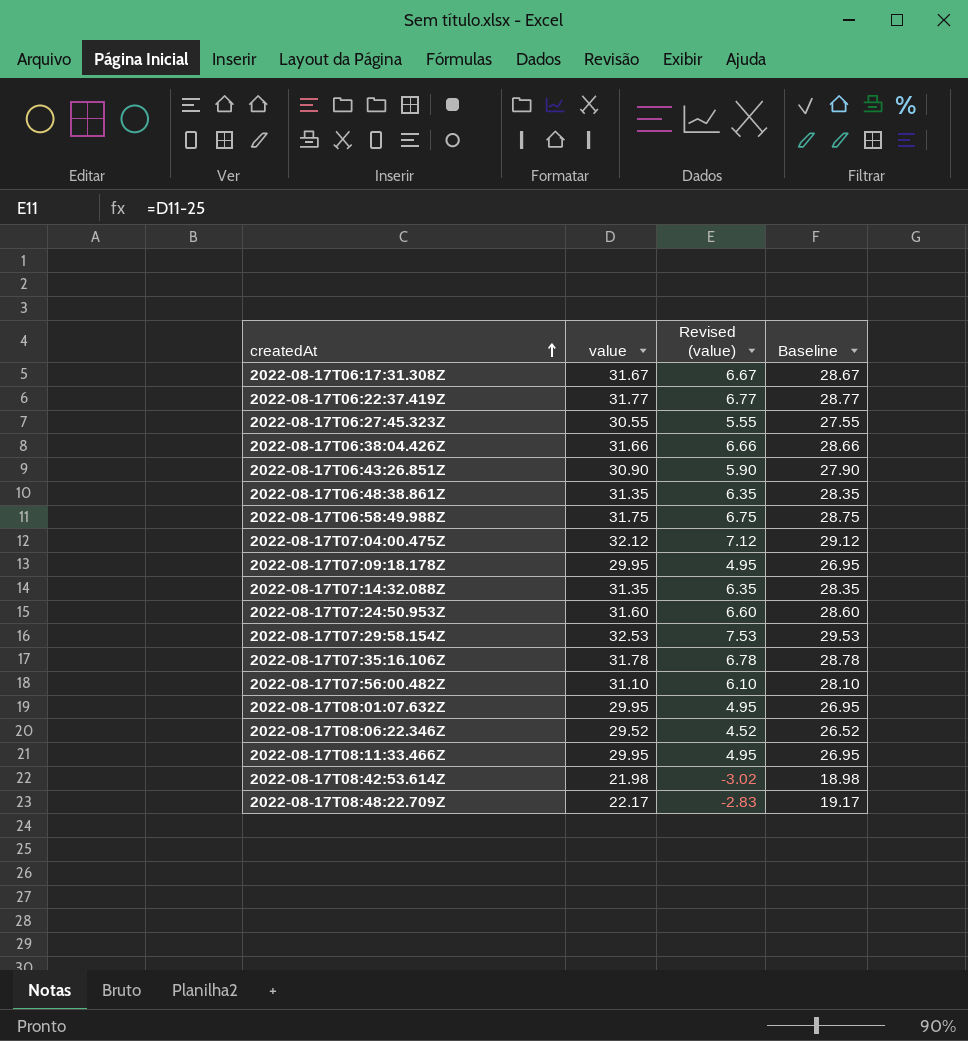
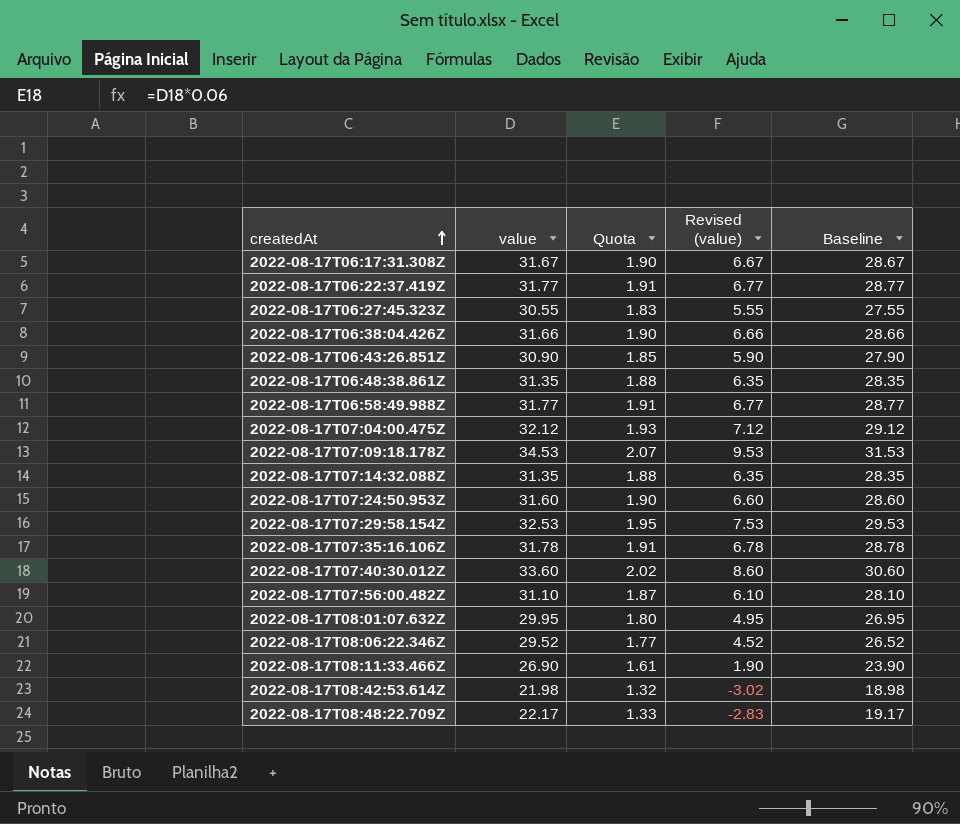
column Quota | formula: none -> [value] * 0.06
2022-08-17T06:58:49.988Z | value: 31.75 -> 31.77
2022-08-17T06:58:49.988Z | Revised (value): 6.75 -> 6.77
2022-08-17T06:58:49.988Z | Baseline: 28.75 -> 28.77
2022-08-17T07:09:18.178Z | value: 29.95 -> 34.53
2022-08-17T07:09:18.178Z | Revised (value): 4.95 -> 9.53
2022-08-17T07:09:18.178Z | Baseline: 26.95 -> 31.53
row 2022-08-17T07:40:30.012Z: none -> 33.60 | 2.02 | 8.60 | 30.60
2022-08-17T08:11:33.466Z | value: 29.95 -> 26.90
2022-08-17T08:11:33.466Z | Revised (value): 4.95 -> 1.90
2022-08-17T08:11:33.466Z | Baseline: 26.95 -> 23.90

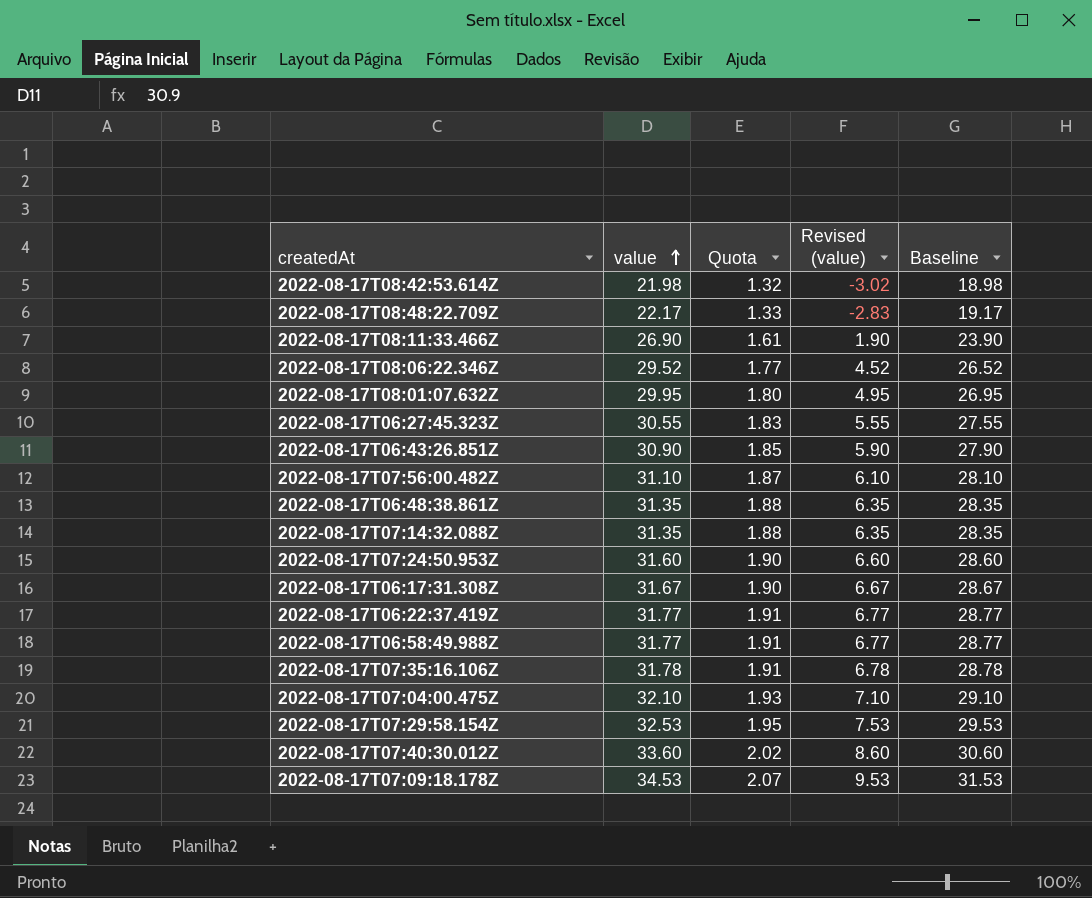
row order: createdAt ascending -> value ascending
row 2022-08-17T06:38:04.426Z: 31.66 | 1.90 | 6.66 | 28.66 -> none
2022-08-17T07:04:00.475Z | value: 32.12 -> 32.10
2022-08-17T07:04:00.475Z | Revised (value): 7.12 -> 7.10
2022-08-17T07:04:00.475Z | Baseline: 29.12 -> 29.10

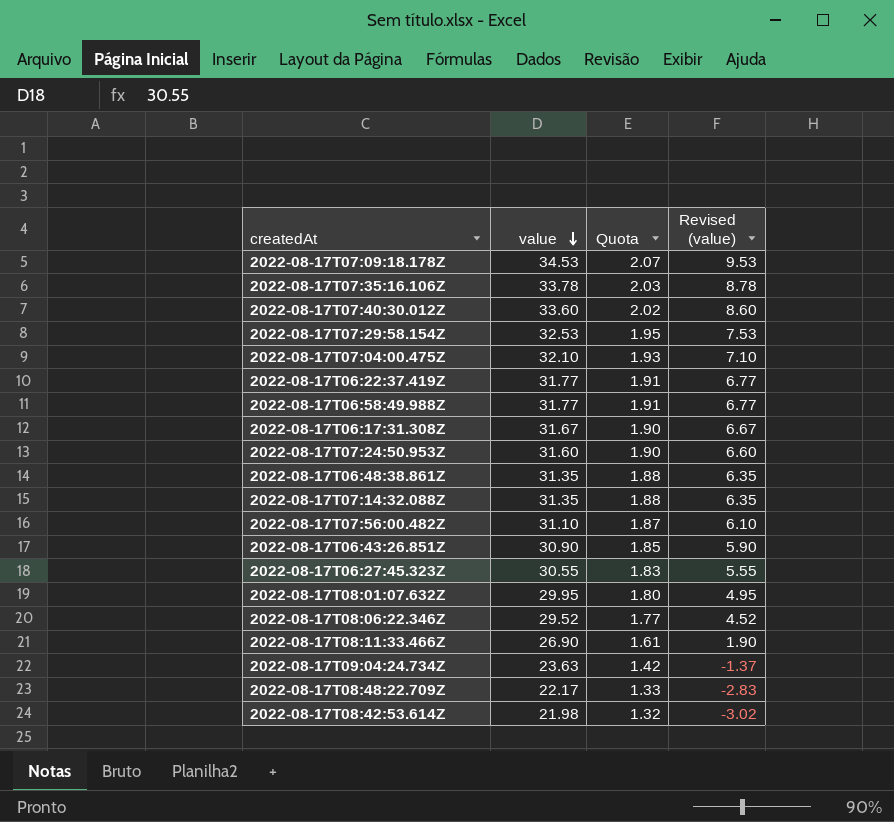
row order: value ascending -> value descending
column Baseline | formula: [value] - 3 -> none
2022-08-17T07:35:16.106Z | value: 31.78 -> 33.78
2022-08-17T07:35:16.106Z | Quota: 1.91 -> 2.03
2022-08-17T07:35:16.106Z | Revised (value): 6.78 -> 8.78
row 2022-08-17T09:04:24.734Z: none -> 23.63 | 1.42 | -1.37

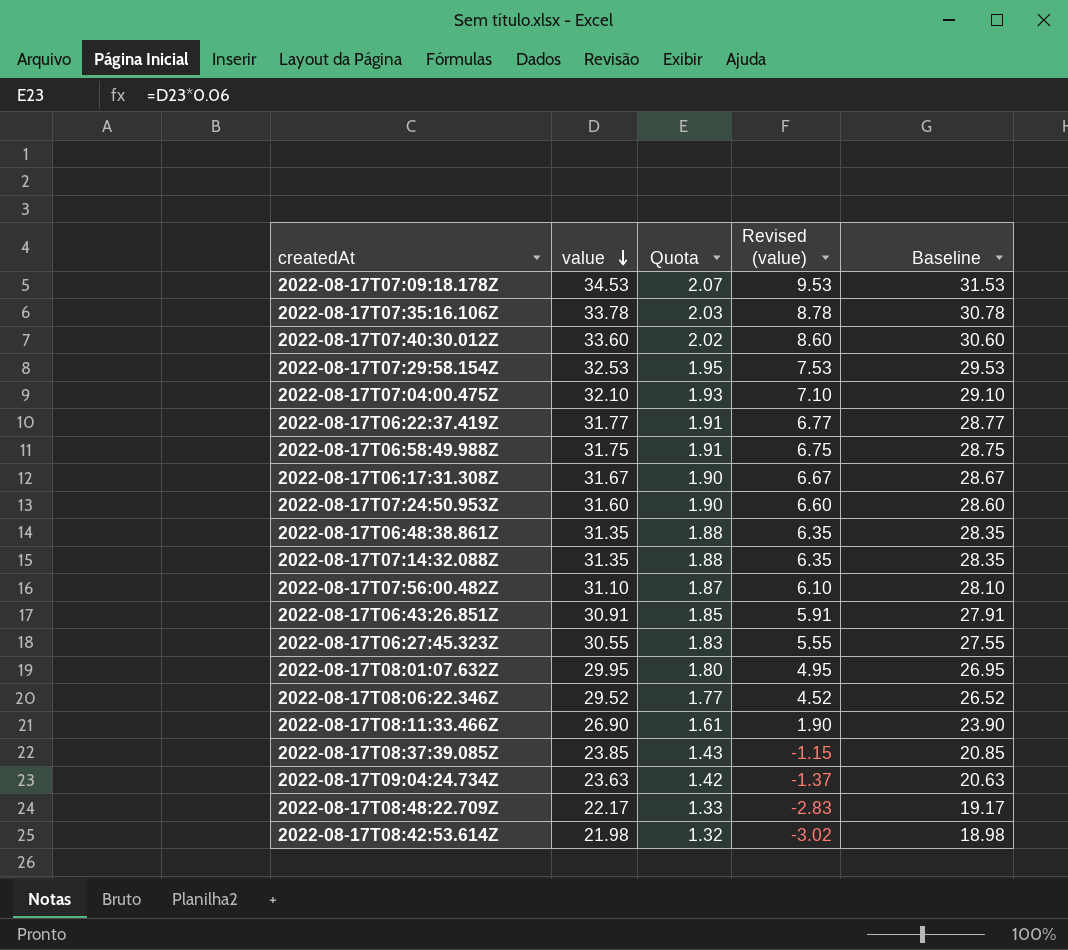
column Baseline | formula: none -> [value] - 3
2022-08-17T06:58:49.988Z | value: 31.77 -> 31.75
2022-08-17T06:58:49.988Z | Revised (value): 6.77 -> 6.75
2022-08-17T06:43:26.851Z | value: 30.90 -> 30.91
2022-08-17T06:43:26.851Z | Revised (value): 5.90 -> 5.91
row 2022-08-17T08:37:39.085Z: none -> 23.85 | 1.43 | -1.15 | 20.85

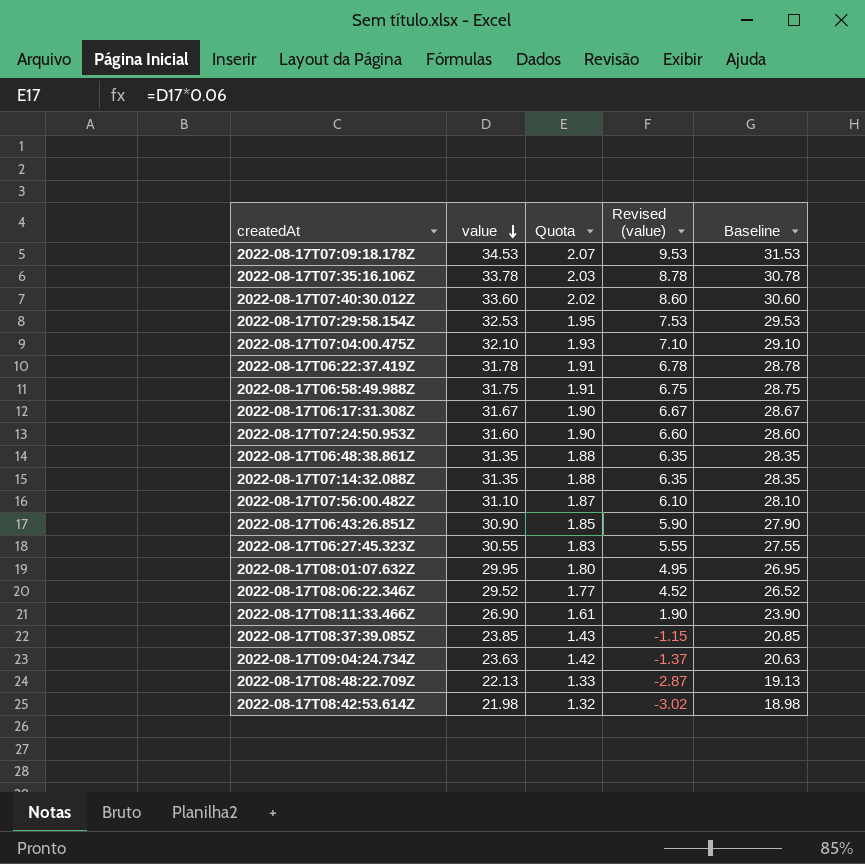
2022-08-17T06:22:37.419Z | value: 31.77 -> 31.78
2022-08-17T06:22:37.419Z | Revised (value): 6.77 -> 6.78
2022-08-17T06:22:37.419Z | Baseline: 28.77 -> 28.78
2022-08-17T06:43:26.851Z | value: 30.91 -> 30.90
2022-08-17T06:43:26.851Z | Revised (value): 5.91 -> 5.90
2022-08-17T06:43:26.851Z | Baseline: 27.91 -> 27.90
2022-08-17T08:48:22.709Z | value: 22.17 -> 22.13
2022-08-17T08:48:22.709Z | Revised (value): -2.83 -> -2.87
2022-08-17T08:48:22.709Z | Baseline: 19.17 -> 19.13

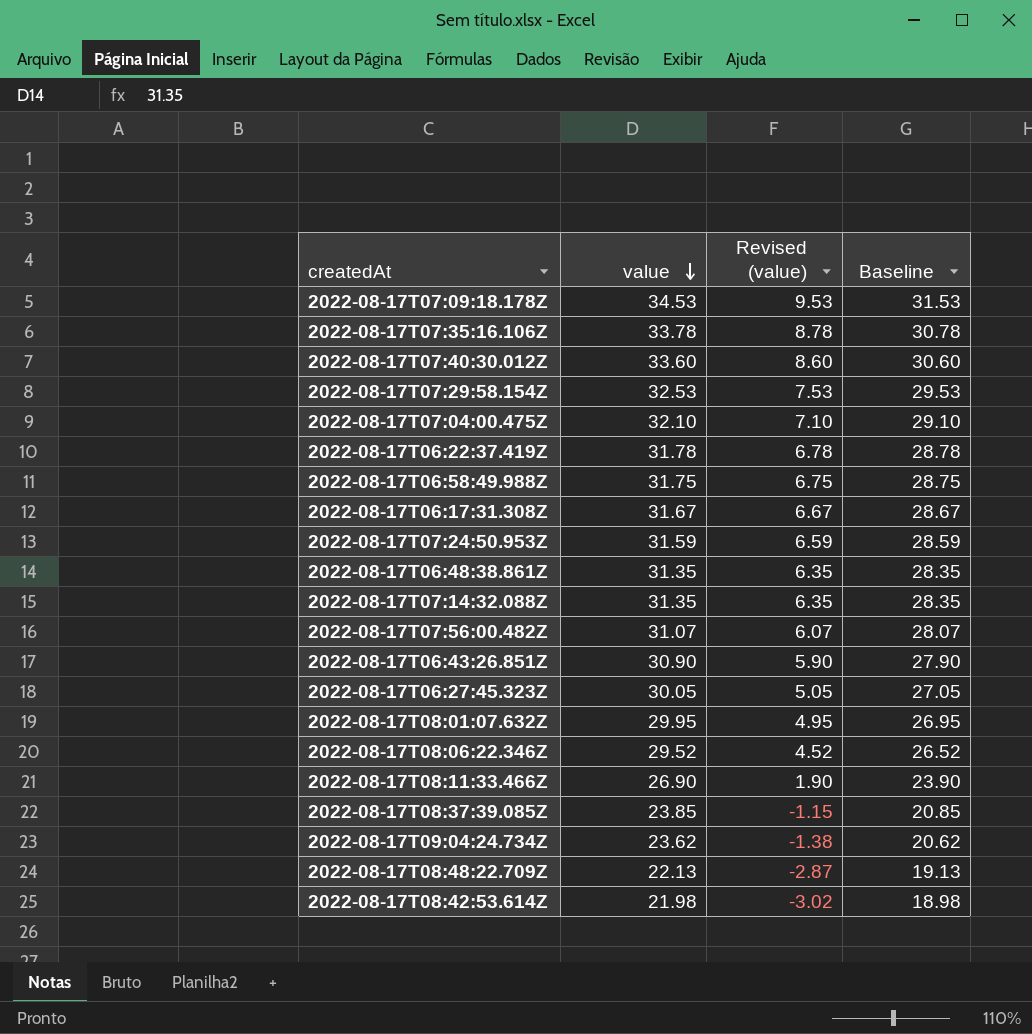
column Quota | formula: [value] * 0.06 -> none
2022-08-17T07:24:50.953Z | value: 31.60 -> 31.59
2022-08-17T07:24:50.953Z | Revised (value): 6.60 -> 6.59
2022-08-17T07:24:50.953Z | Baseline: 28.60 -> 28.59
2022-08-17T07:56:00.482Z | value: 31.10 -> 31.07
2022-08-17T07:56:00.482Z | Revised (value): 6.10 -> 6.07
2022-08-17T07:56:00.482Z | Baseline: 28.10 -> 28.07
2022-08-17T06:27:45.323Z | value: 30.55 -> 30.05
2022-08-17T06:27:45.323Z | Revised (value): 5.55 -> 5.05
2022-08-17T06:27:45.323Z | Baseline: 27.55 -> 27.05
2022-08-17T09:04:24.734Z | value: 23.63 -> 23.62
2022-08-17T09:04:24.734Z | Revised (value): -1.37 -> -1.38
2022-08-17T09:04:24.734Z | Baseline: 20.63 -> 20.62

